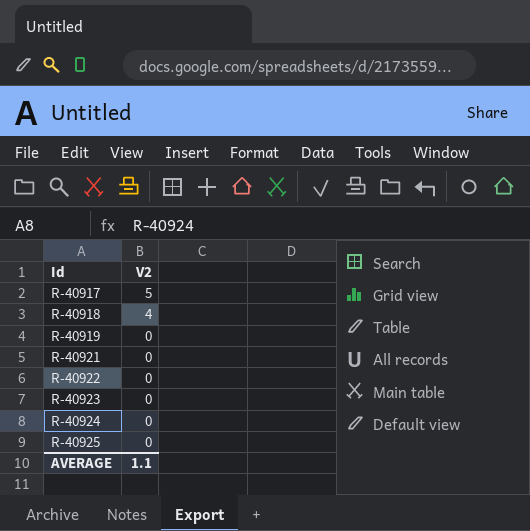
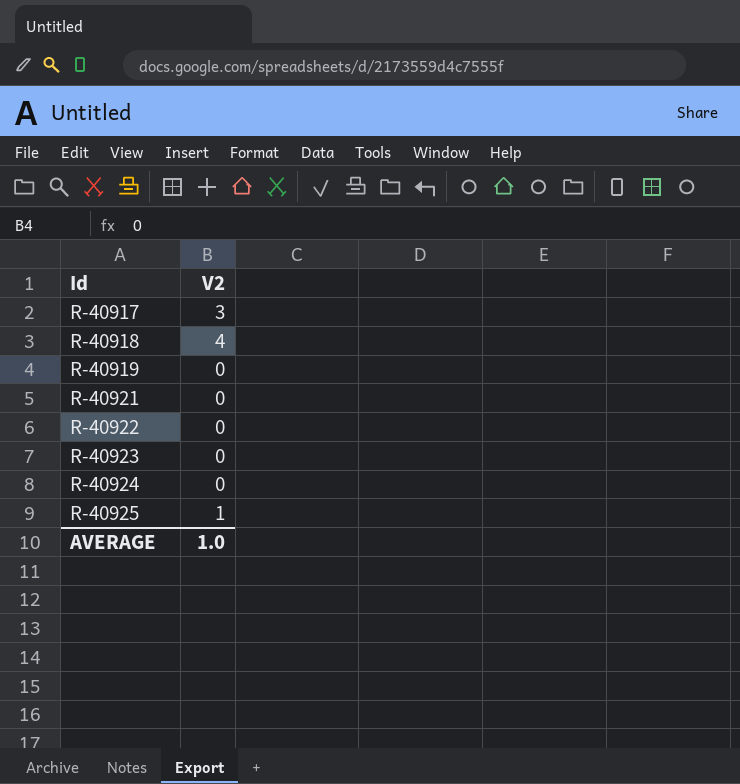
R-40917 | V2: 5 -> 3
R-40925 | V2: 0 -> 1
AVERAGE | V2: 1.1 -> 1.0

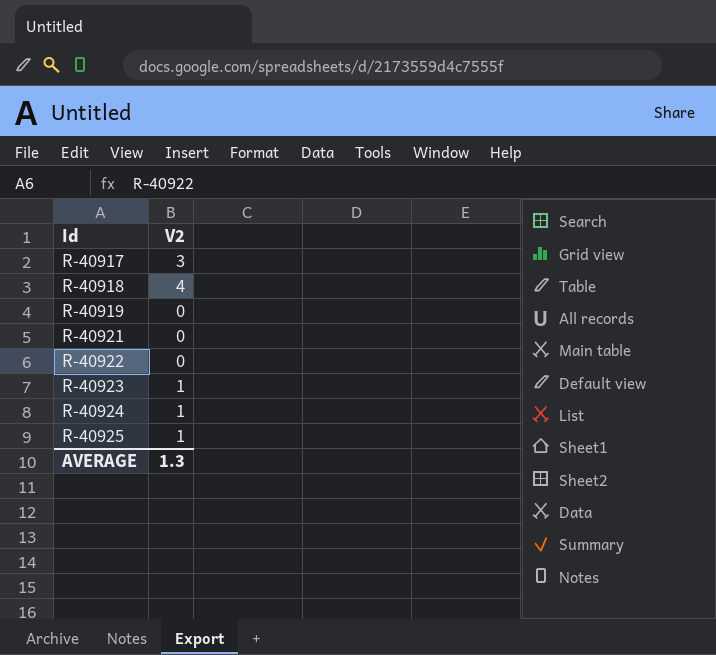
R-40923 | V2: 0 -> 1
R-40924 | V2: 0 -> 1
AVERAGE | V2: 1.0 -> 1.3

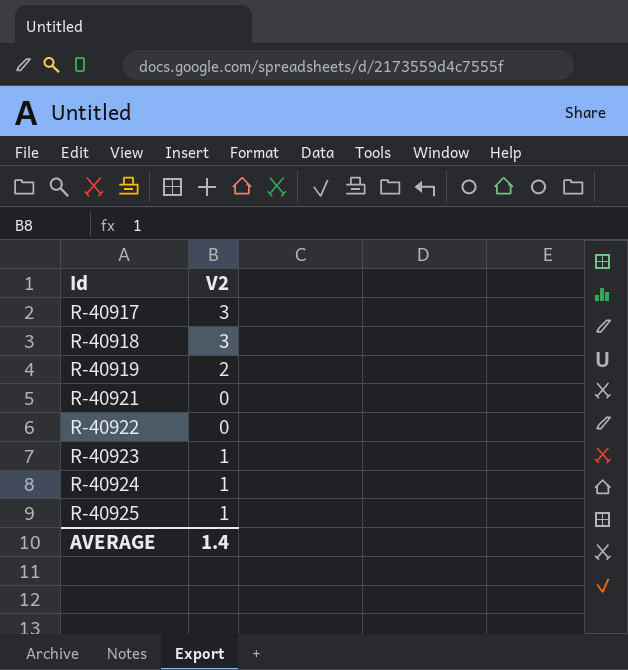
R-40918 | V2: 4 -> 3
R-40919 | V2: 0 -> 2
AVERAGE | V2: 1.3 -> 1.4

